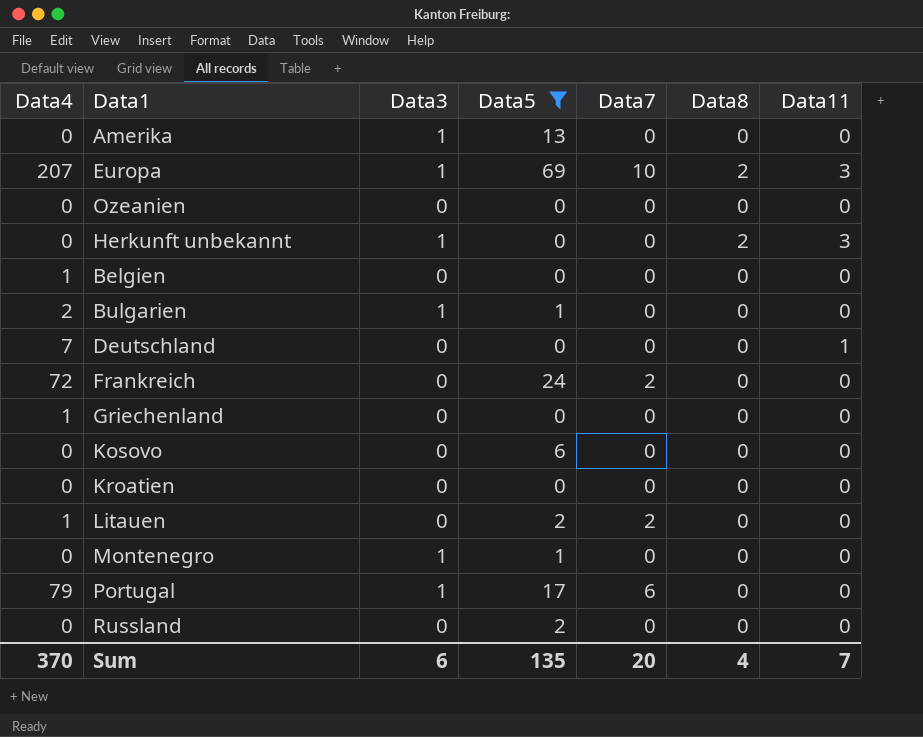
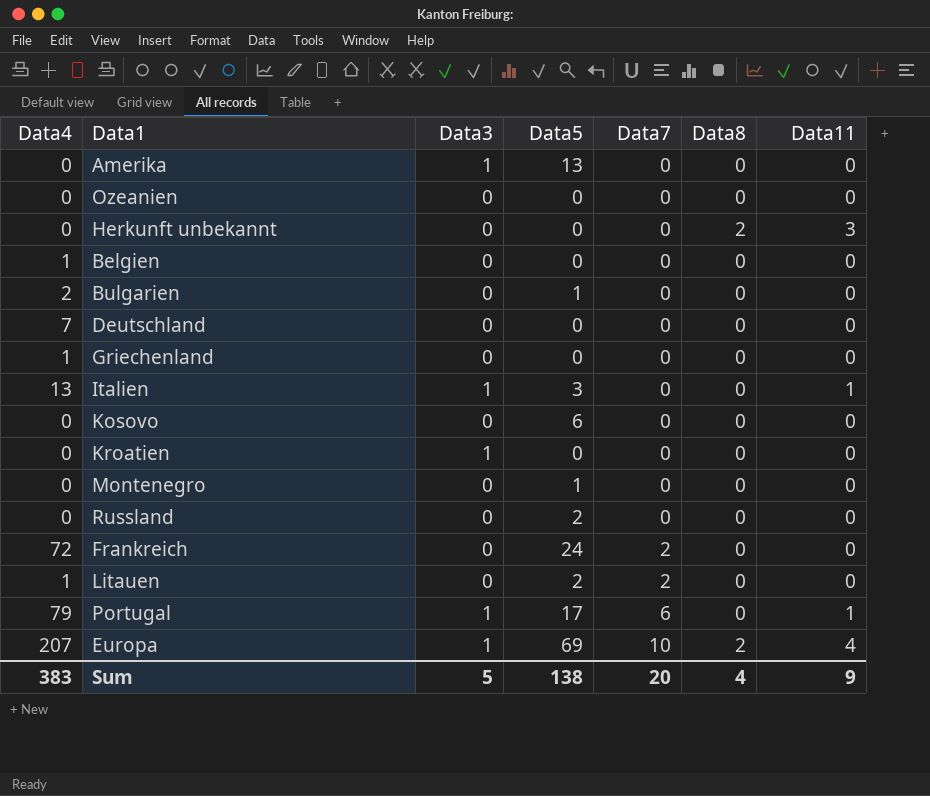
filter: Data5 != 3 -> none
row order: none -> Data7 ascending
Herkunft unbekannt | Data3: 1 -> 0
Bulgarien | Data3: 1 -> 0
Deutschland | Data11: 1 -> 0
Kroatien | Data3: 0 -> 1
Montenegro | Data3: 1 -> 0
Portugal | Data11: 0 -> 1
Europa | Data11: 3 -> 4
Sum | Data4: 370 -> 383
Sum | Data3: 6 -> 5
Sum | Data5: 135 -> 138
Sum | Data11: 7 -> 9

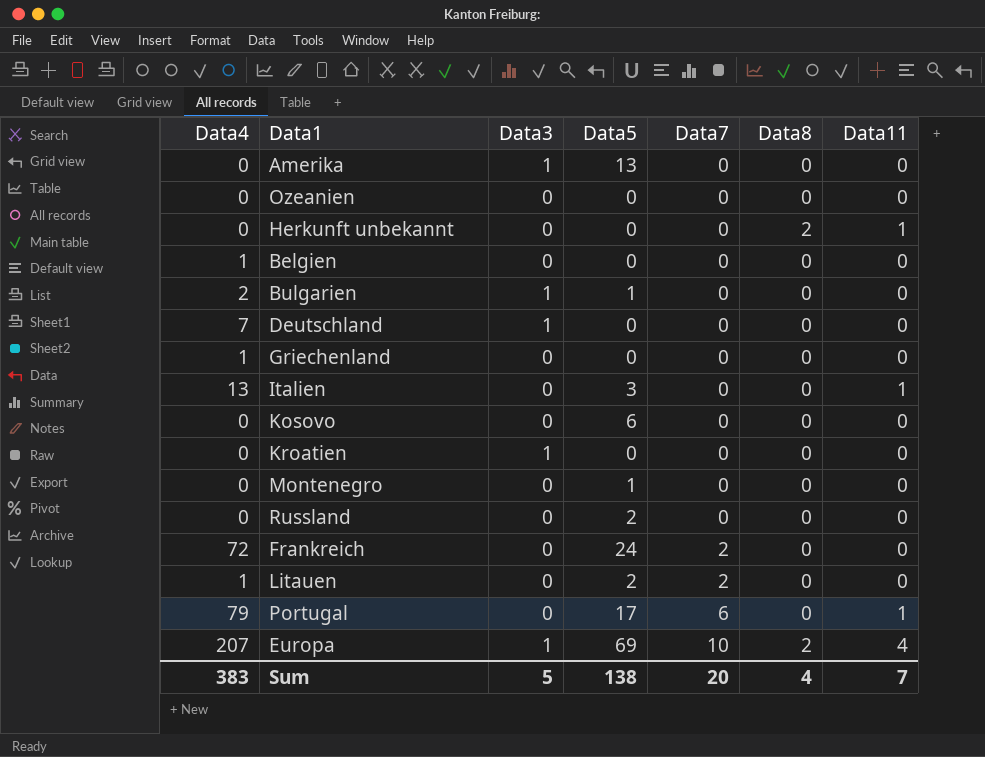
Herkunft unbekannt | Data11: 3 -> 1
Bulgarien | Data3: 0 -> 1
Deutschland | Data3: 0 -> 1
Italien | Data3: 1 -> 0
Portugal | Data3: 1 -> 0
Sum | Data11: 9 -> 7

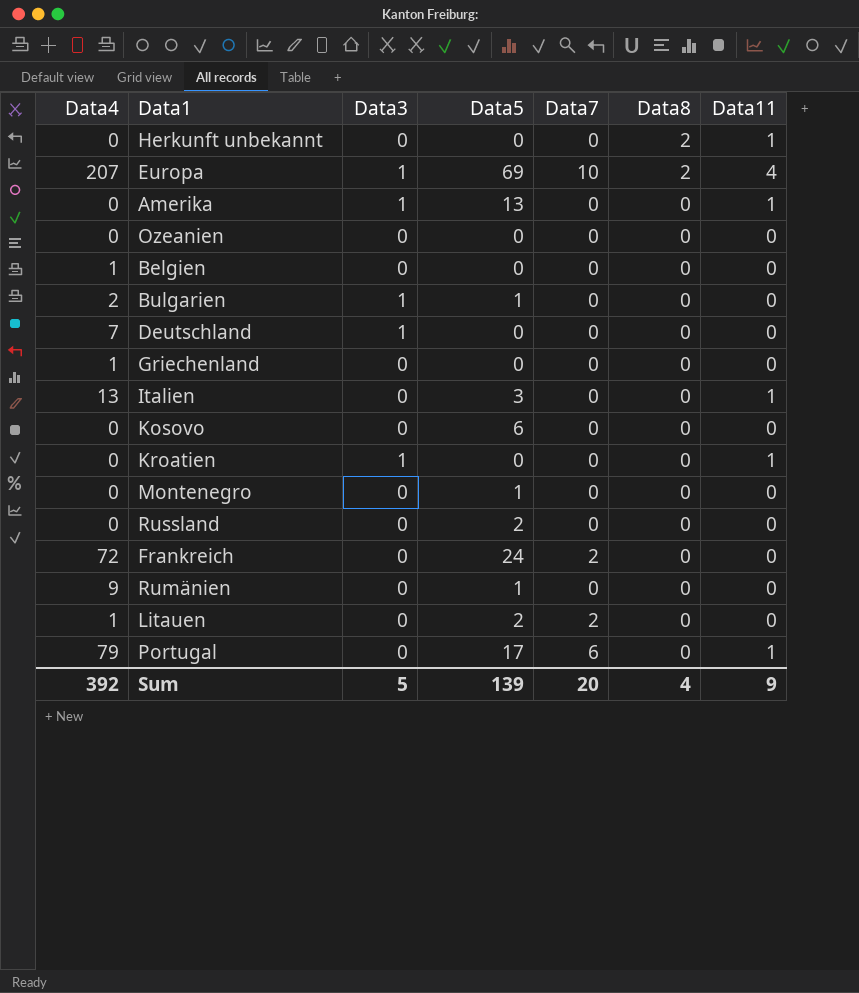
row order: Data7 ascending -> Data8 descending
Amerika | Data11: 0 -> 1
Kroatien | Data11: 0 -> 1
row Rumänien: none -> 9 | 0 | 1 | 0 | 0 | 0
Sum | Data4: 383 -> 392
Sum | Data5: 138 -> 139
Sum | Data11: 7 -> 9

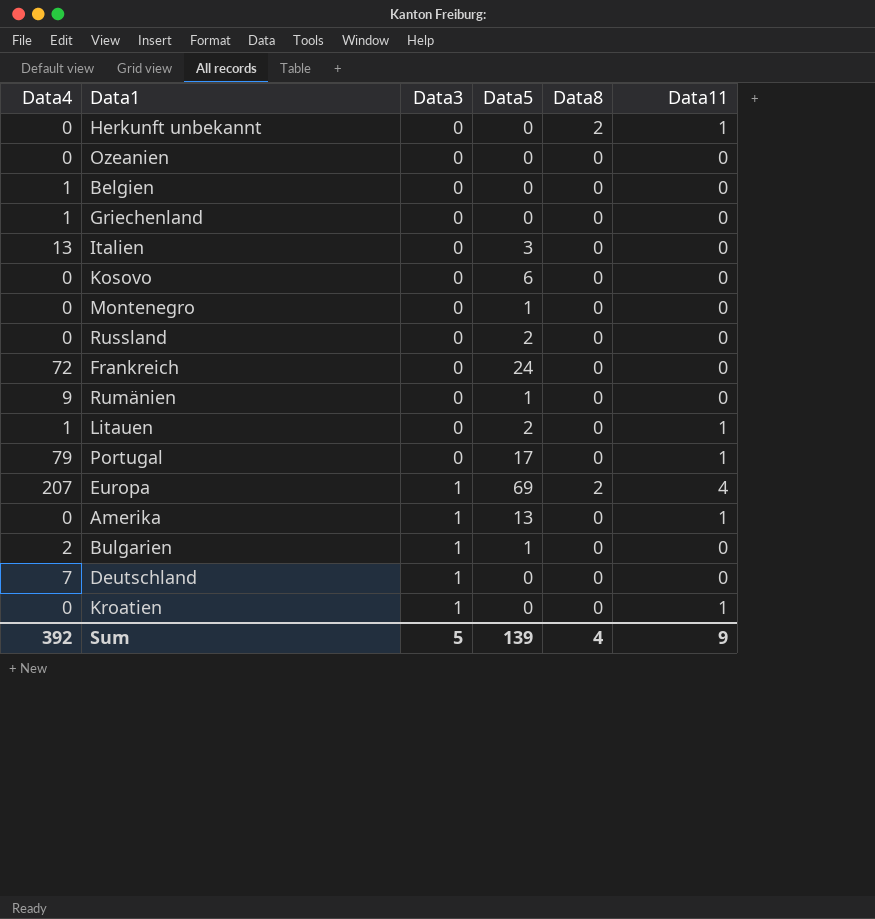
row order: Data8 descending -> Data3 ascending
column Data7 | position: 5 -> none
Italien | Data11: 1 -> 0
Litauen | Data11: 0 -> 1

